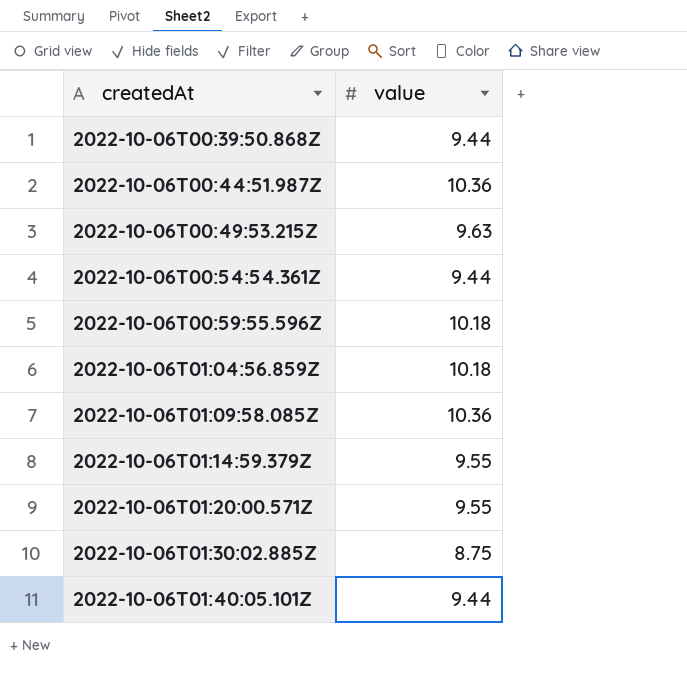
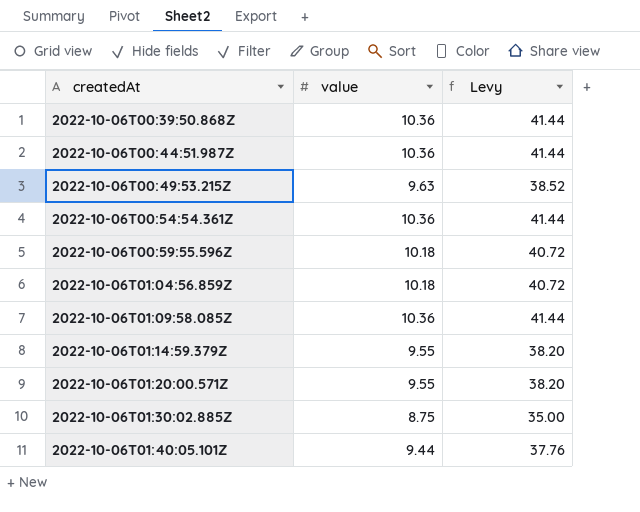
column Levy | formula: none -> [value] * 4
2022-10-06T00:39:50.868Z | value: 9.44 -> 10.36
2022-10-06T00:54:54.361Z | value: 9.44 -> 10.36

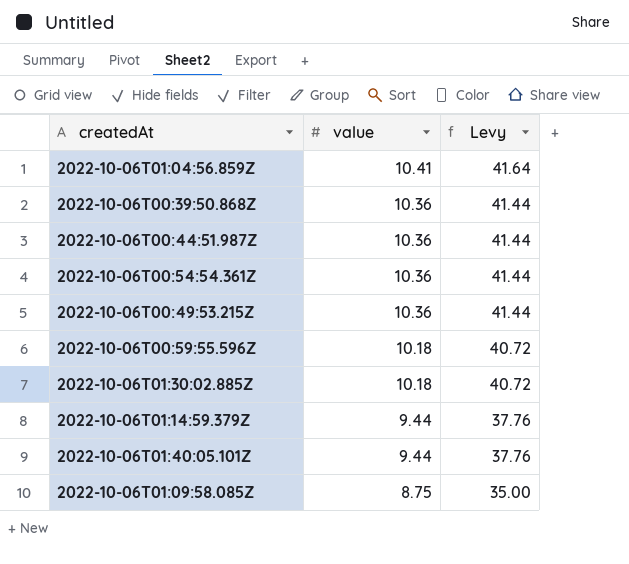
row order: createdAt ascending -> value descending
row 2022-10-06T01:20:00.571Z: 9.55 | 38.20 -> none
2022-10-06T01:04:56.859Z | value: 10.18 -> 10.41
2022-10-06T01:04:56.859Z | Levy: 40.72 -> 41.64
2022-10-06T00:49:53.215Z | value: 9.63 -> 10.36
2022-10-06T00:49:53.215Z | Levy: 38.52 -> 41.44
2022-10-06T01:30:02.885Z | value: 8.75 -> 10.18
2022-10-06T01:30:02.885Z | Levy: 35.00 -> 40.72
2022-10-06T01:14:59.379Z | value: 9.55 -> 9.44
2022-10-06T01:14:59.379Z | Levy: 38.20 -> 37.76
2022-10-06T01:09:58.085Z | value: 10.36 -> 8.75
2022-10-06T01:09:58.085Z | Levy: 41.44 -> 35.00

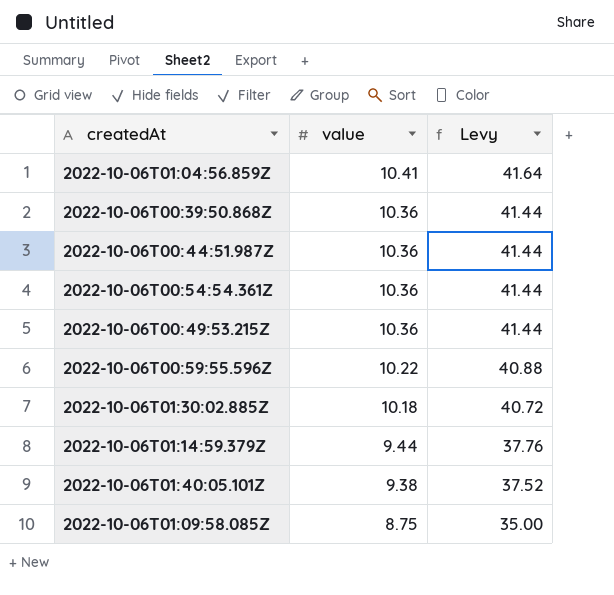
2022-10-06T00:59:55.596Z | value: 10.18 -> 10.22
2022-10-06T00:59:55.596Z | Levy: 40.72 -> 40.88
2022-10-06T01:40:05.101Z | value: 9.44 -> 9.38
2022-10-06T01:40:05.101Z | Levy: 37.76 -> 37.52

